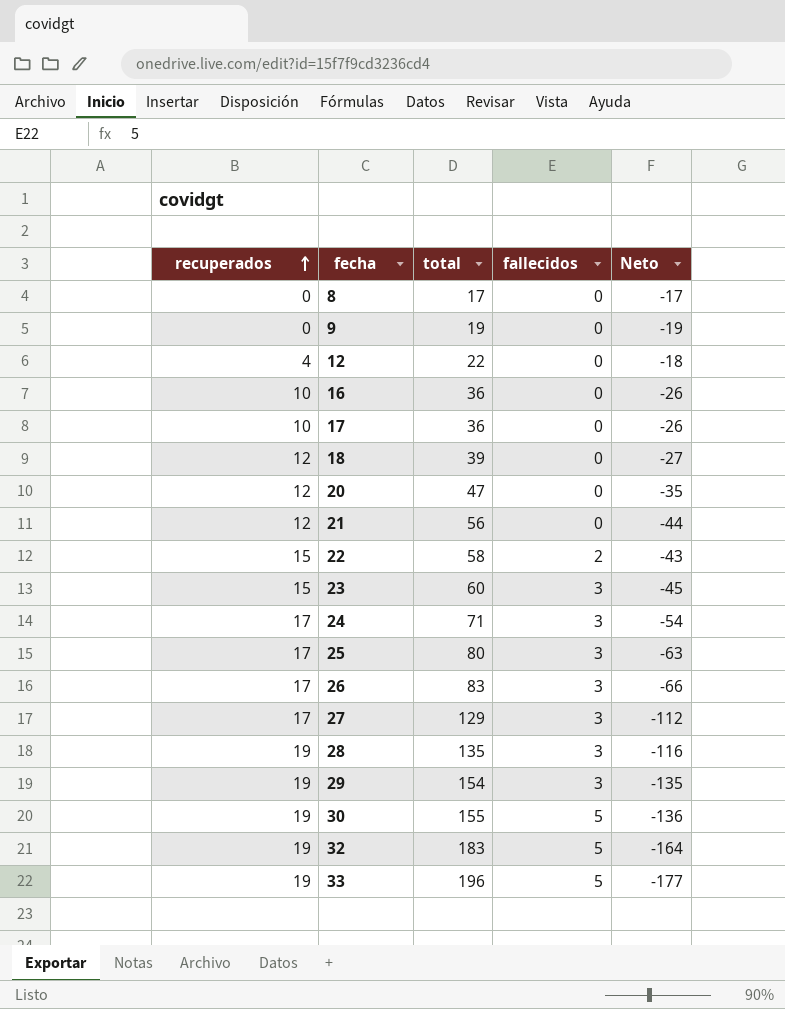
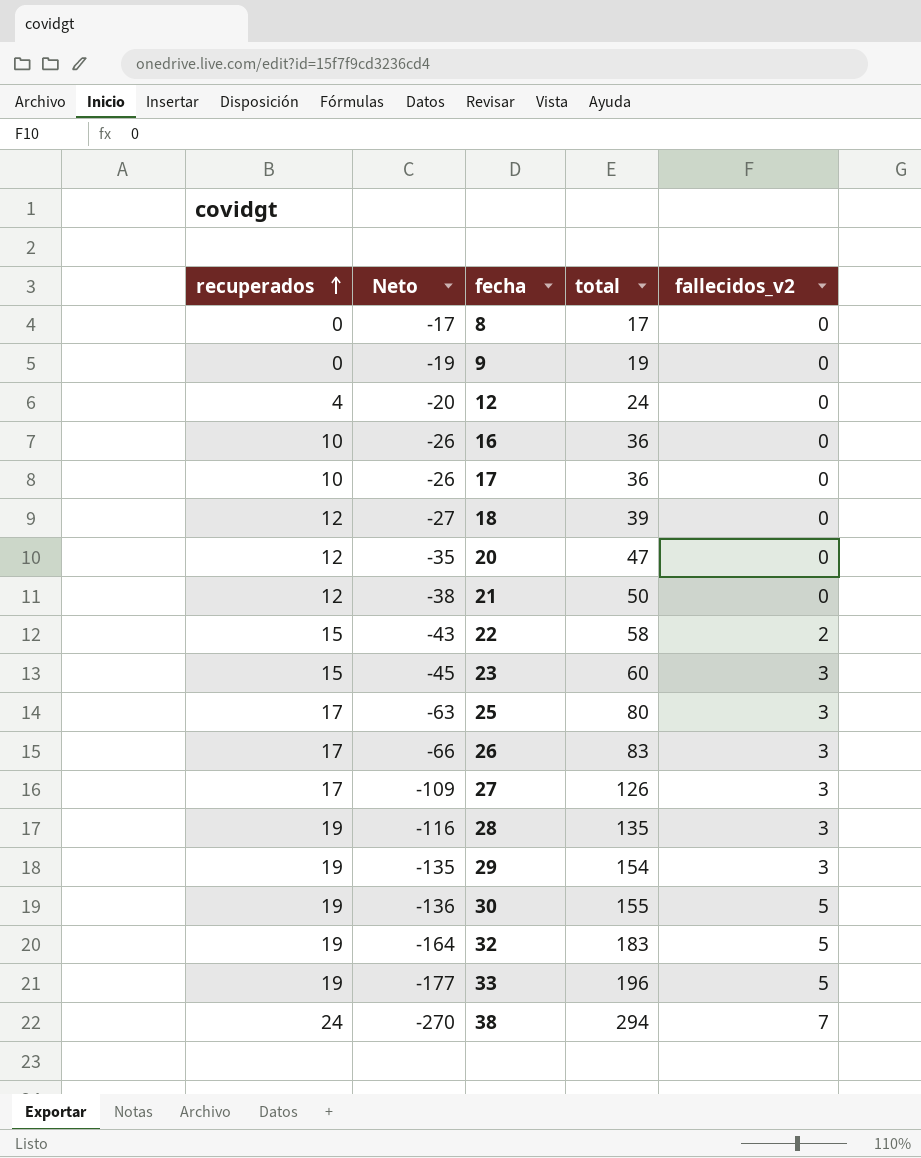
column Neto | position: 5 -> 2
column name: fallecidos -> fallecidos_v2
row 24: 17 | 71 | 3 | -54 -> none
12 | Neto: -18 -> -20
12 | total: 22 -> 24
21 | Neto: -44 -> -38
21 | total: 56 -> 50
27 | Neto: -112 -> -109
27 | total: 129 -> 126
row 38: none -> 24 | -270 | 294 | 7

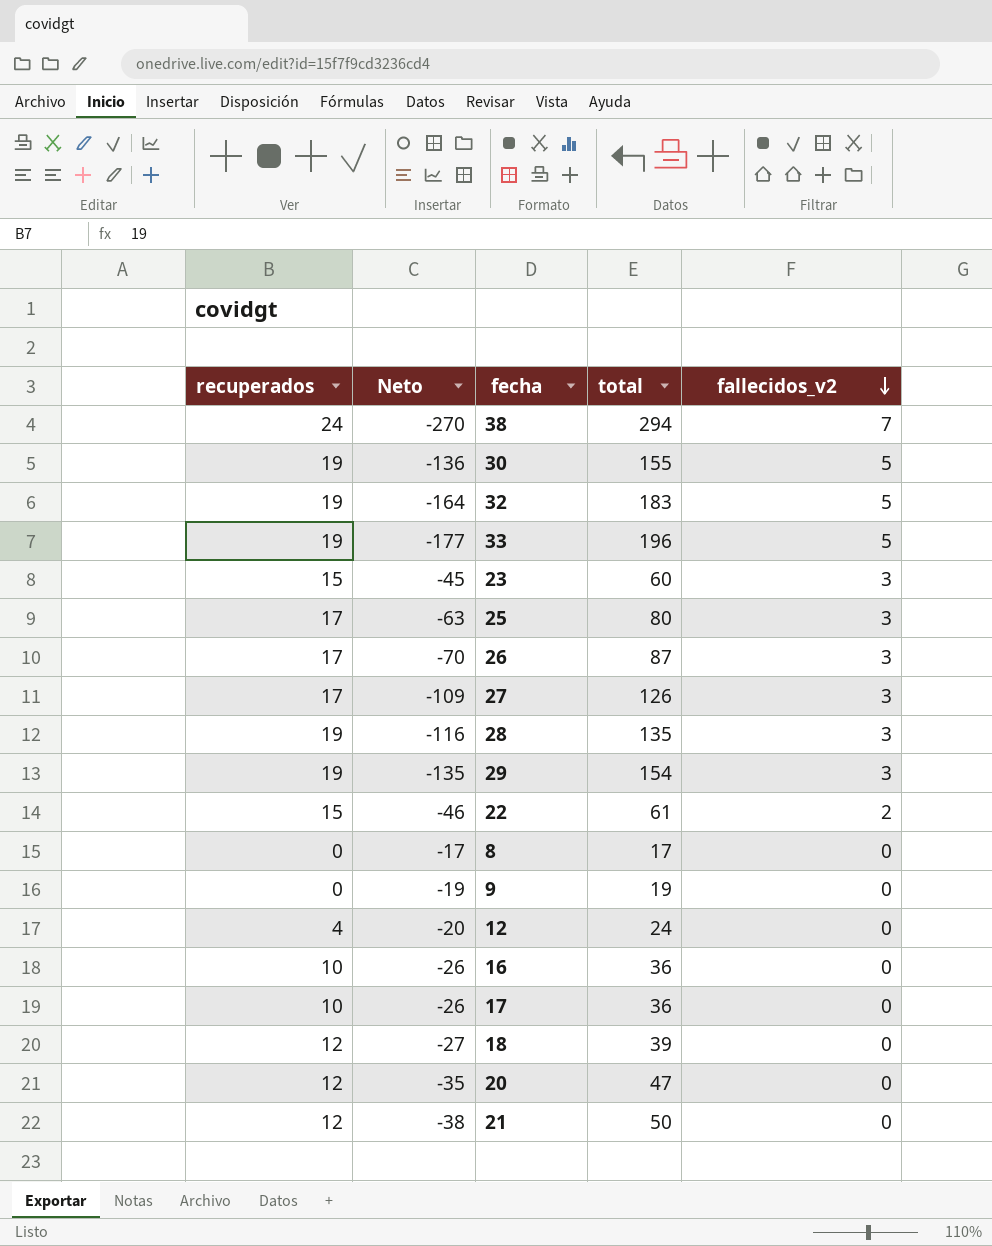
row order: recuperados ascending -> fallecidos_v2 descending
26 | Neto: -66 -> -70
26 | total: 83 -> 87
22 | Neto: -43 -> -46
22 | total: 58 -> 61

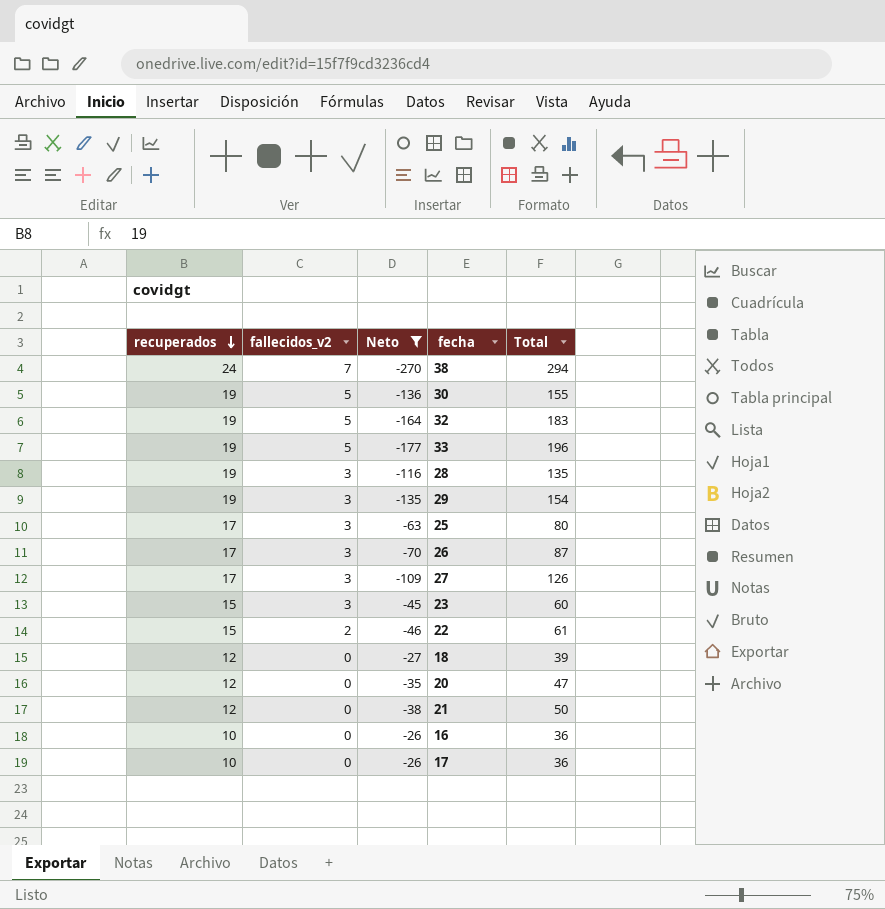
filter: none -> Neto <= -26
row order: fallecidos_v2 descending -> recuperados descending
column fallecidos_v2 | position: 5 -> 2
column name: total -> Total

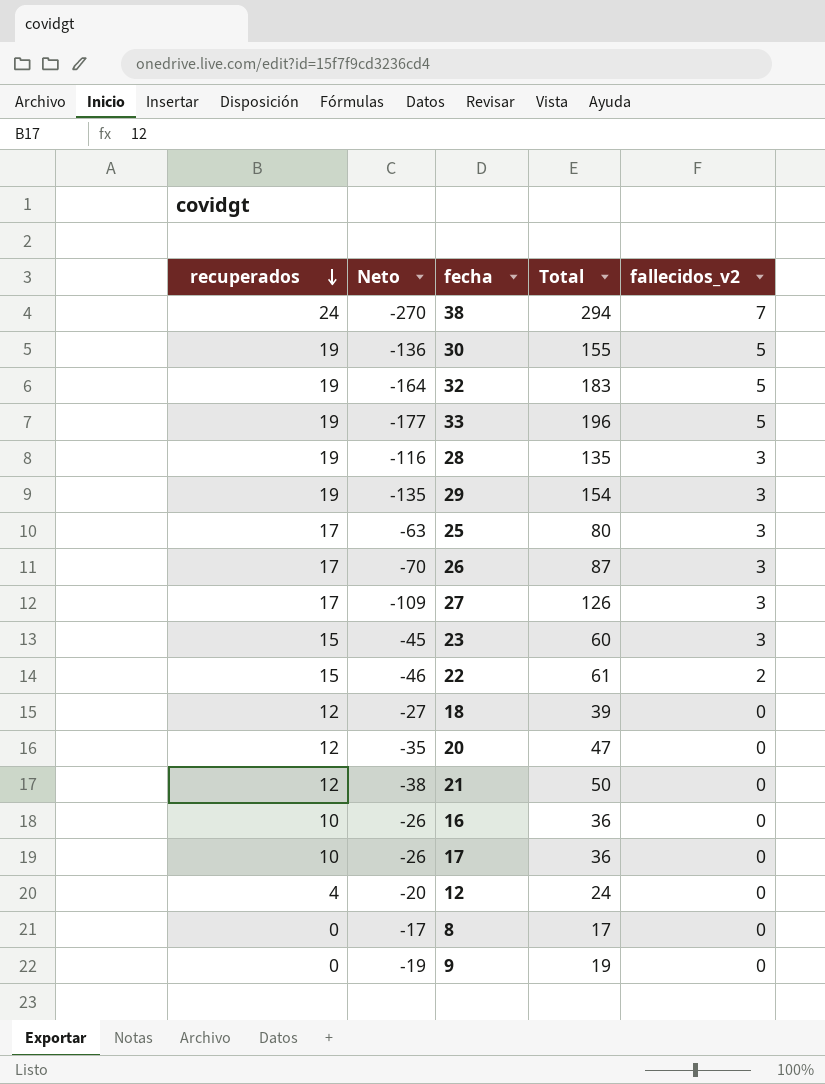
filter: Neto <= -26 -> none
column fallecidos_v2 | position: 2 -> 5

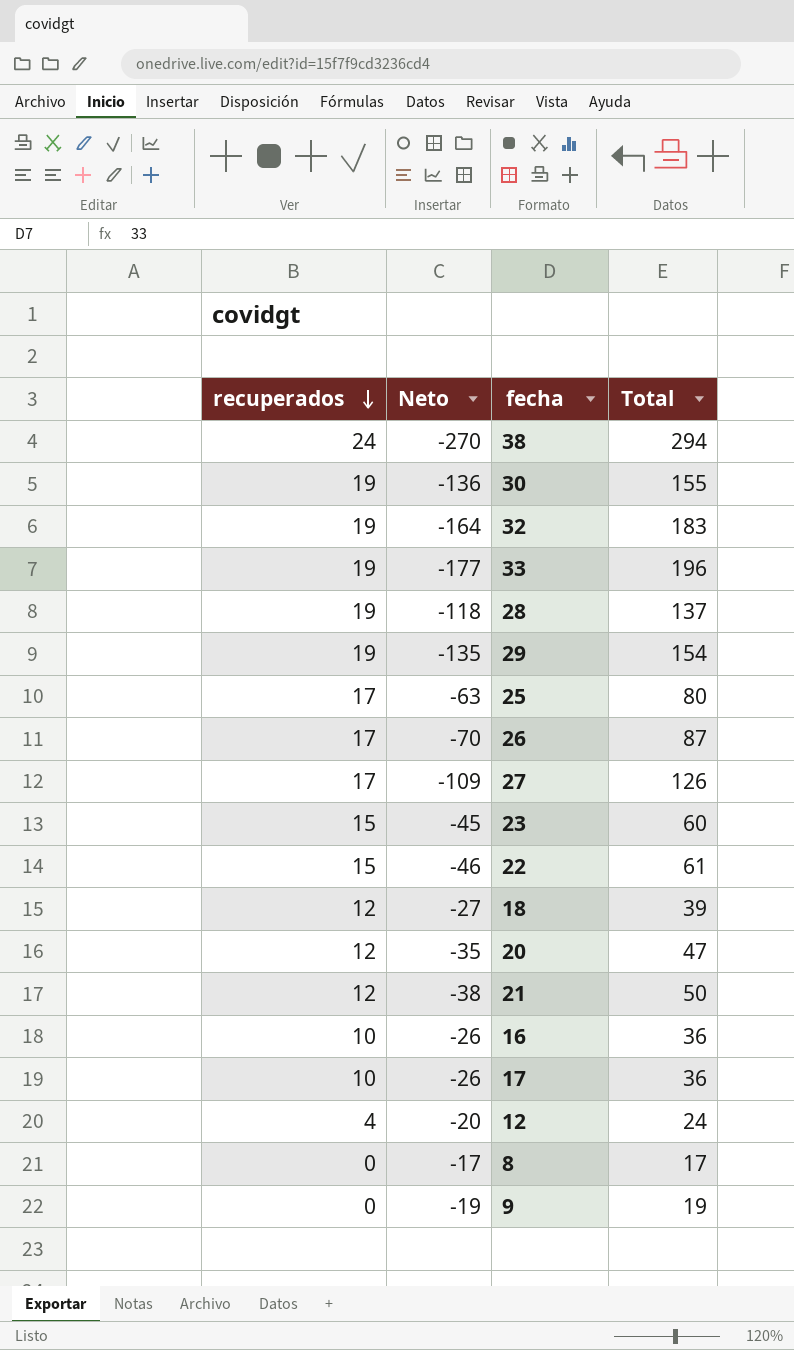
column fallecidos_v2 | position: 5 -> none
28 | Neto: -116 -> -118
28 | Total: 135 -> 137

